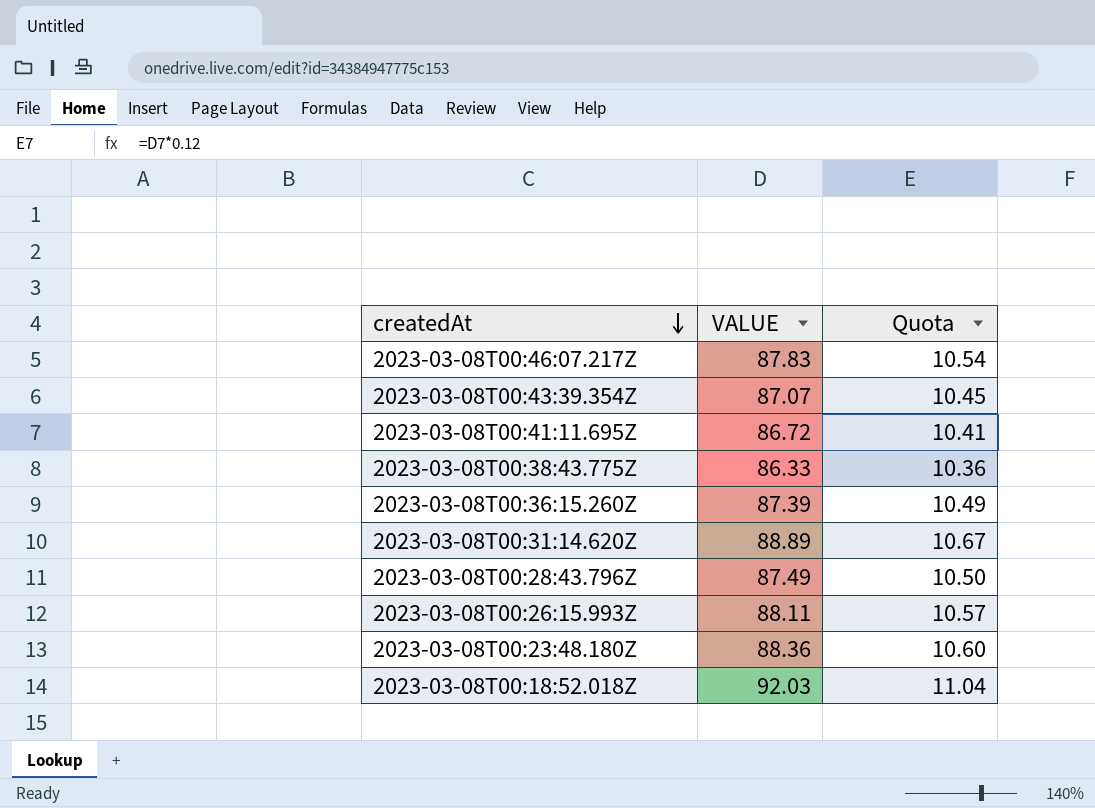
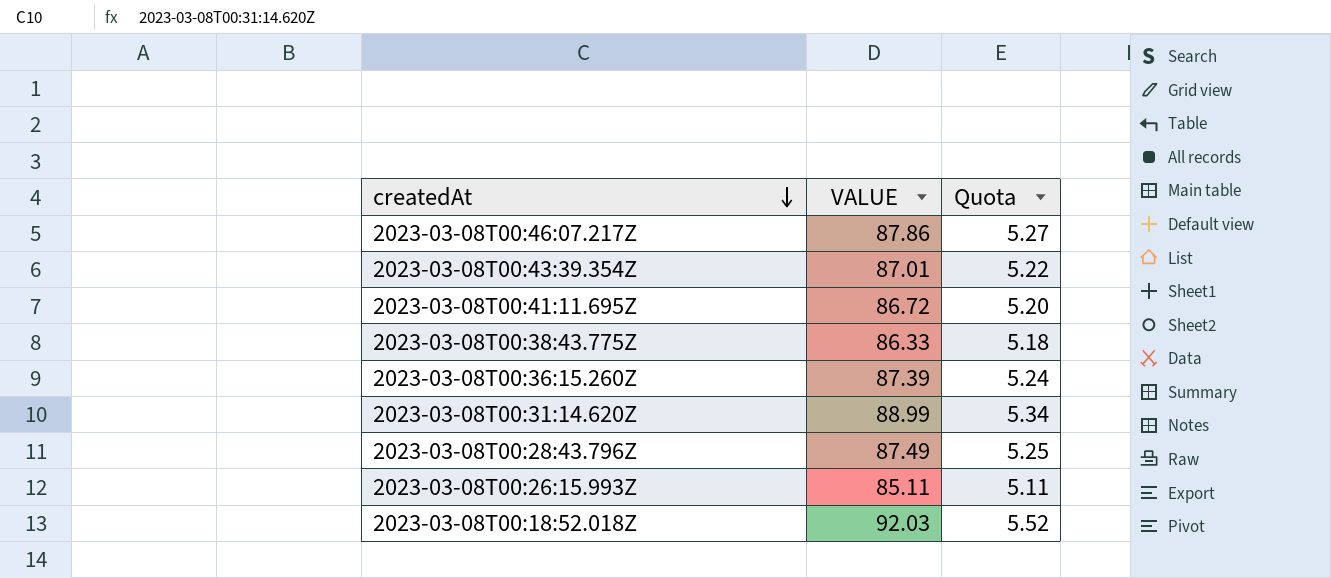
column Quota | formula: [VALUE] * 0.12 -> [VALUE] * 0.06
row 2023-03-08T00:23:48.180Z: 88.36 | 10.60 -> none
2023-03-08T00:46:07.217Z | VALUE: 87.83 -> 87.86
2023-03-08T00:43:39.354Z | VALUE: 87.07 -> 87.01
2023-03-08T00:31:14.620Z | VALUE: 88.89 -> 88.99
2023-03-08T00:26:15.993Z | VALUE: 88.11 -> 85.11

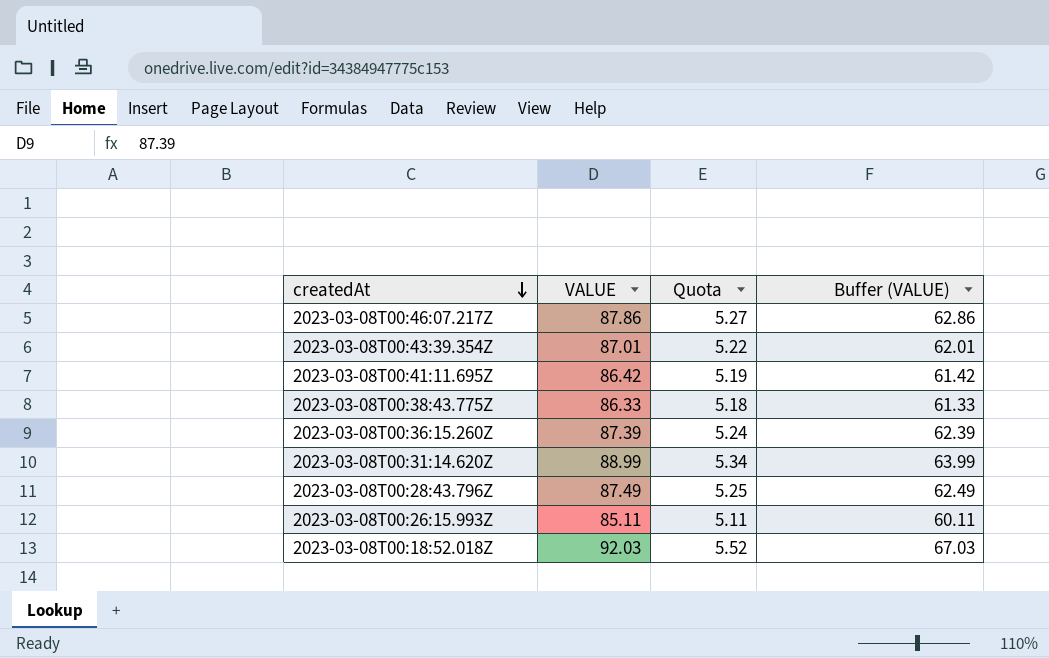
column Buffer (VALUE) | formula: none -> [VALUE] - 25
2023-03-08T00:41:11.695Z | VALUE: 86.72 -> 86.42
2023-03-08T00:41:11.695Z | Quota: 5.20 -> 5.19

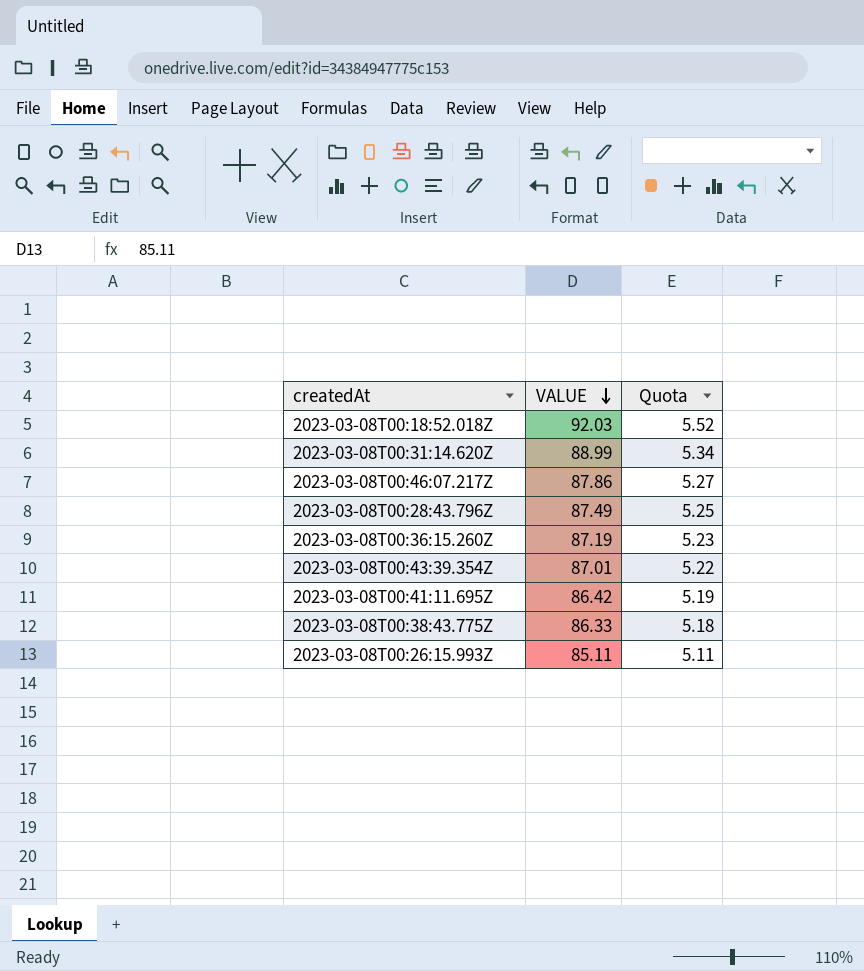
row order: createdAt descending -> VALUE descending
column Buffer (VALUE) | formula: [VALUE] - 25 -> none
2023-03-08T00:36:15.260Z | VALUE: 87.39 -> 87.19
2023-03-08T00:36:15.260Z | Quota: 5.24 -> 5.23

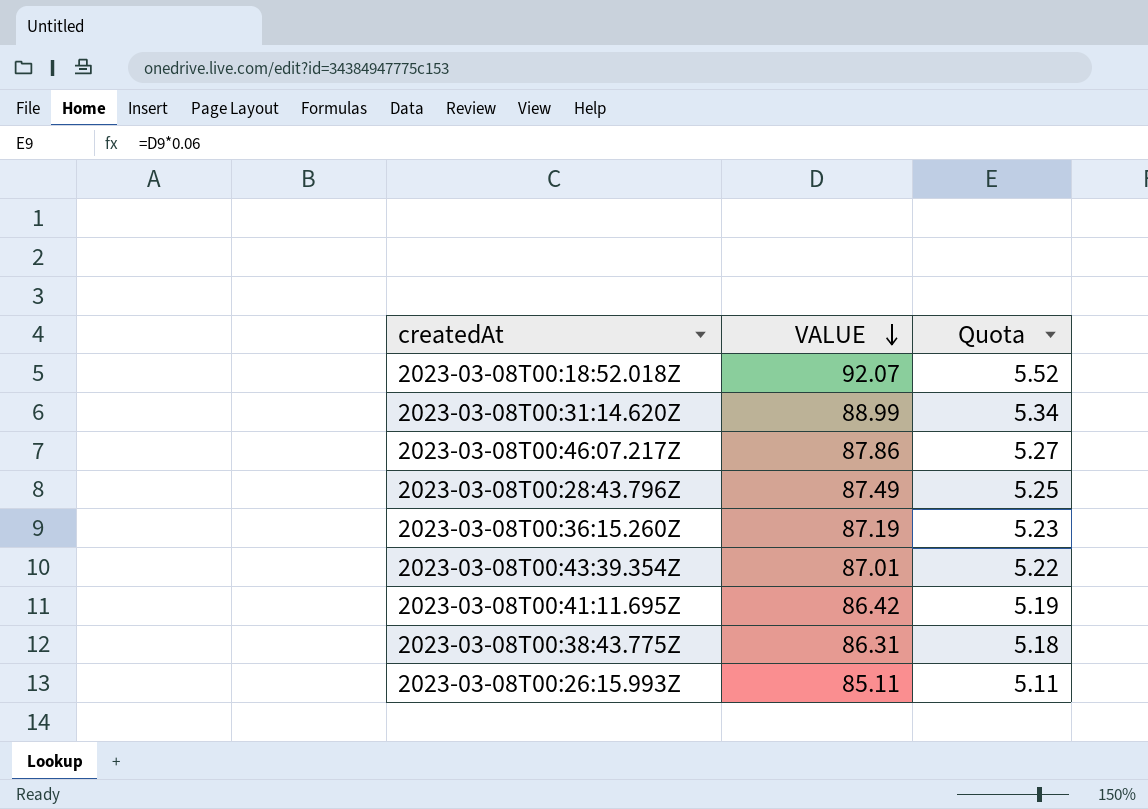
2023-03-08T00:18:52.018Z | VALUE: 92.03 -> 92.07
2023-03-08T00:38:43.775Z | VALUE: 86.33 -> 86.31

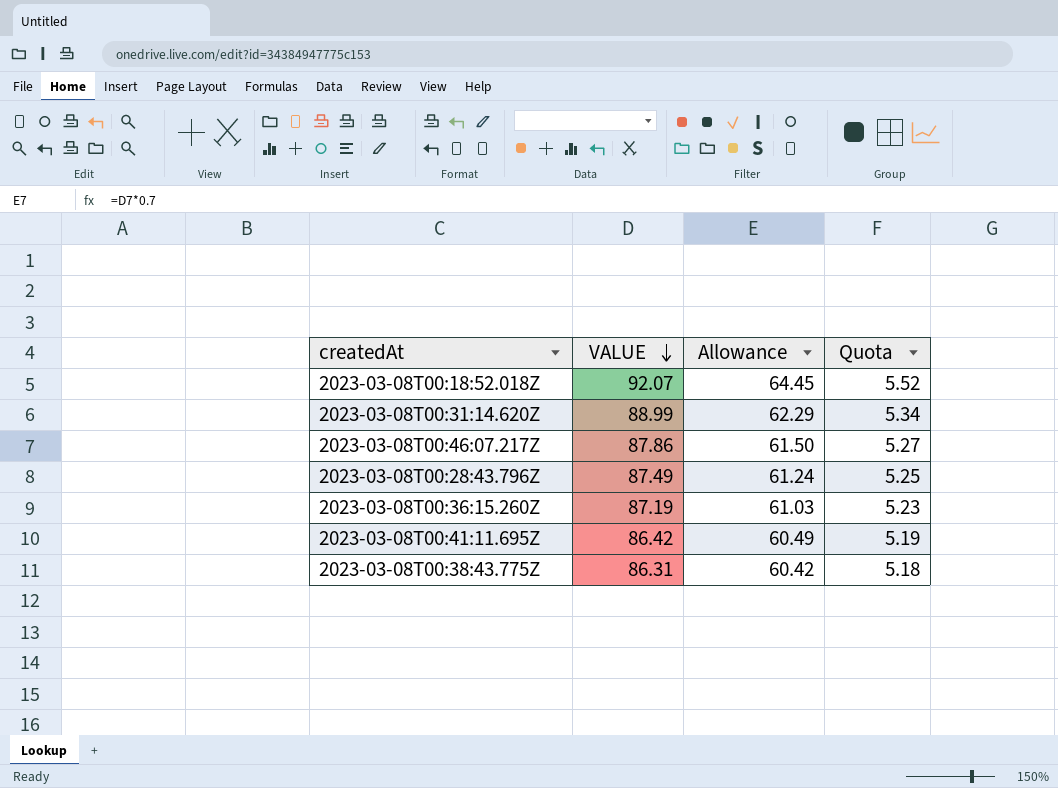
column Allowance | formula: none -> [VALUE] * 0.7
row 2023-03-08T00:43:39.354Z: 87.01 | 5.22 -> none
row 2023-03-08T00:26:15.993Z: 85.11 | 5.11 -> none

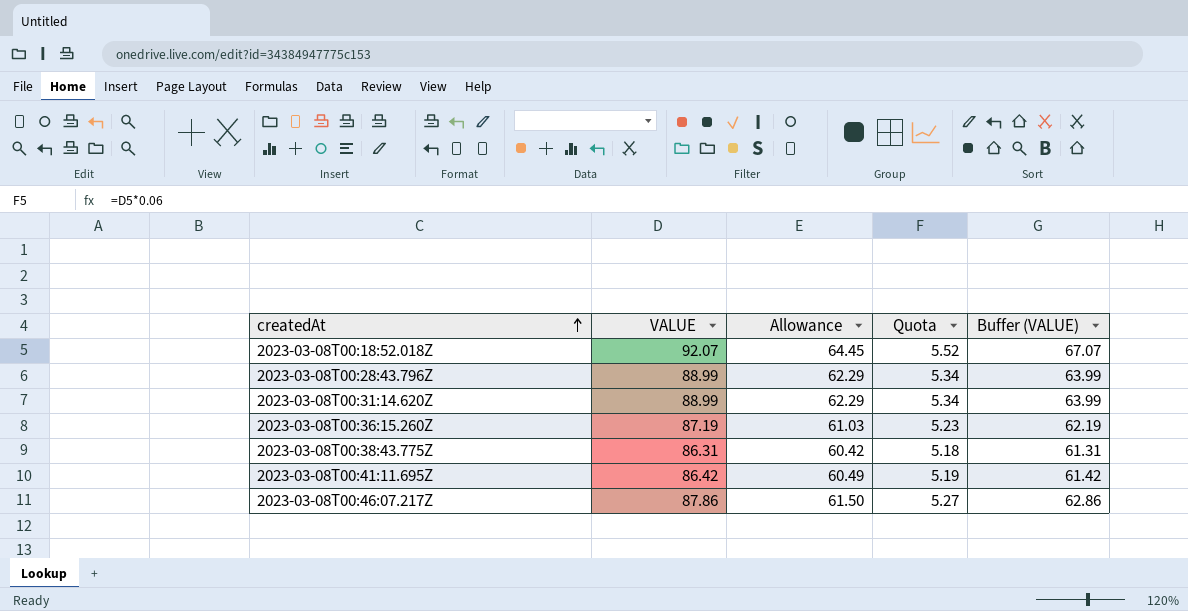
row order: VALUE descending -> createdAt ascending
column Buffer (VALUE) | formula: none -> [VALUE] - 25
2023-03-08T00:28:43.796Z | VALUE: 87.49 -> 88.99
2023-03-08T00:28:43.796Z | Allowance: 61.24 -> 62.29
2023-03-08T00:28:43.796Z | Quota: 5.25 -> 5.34

